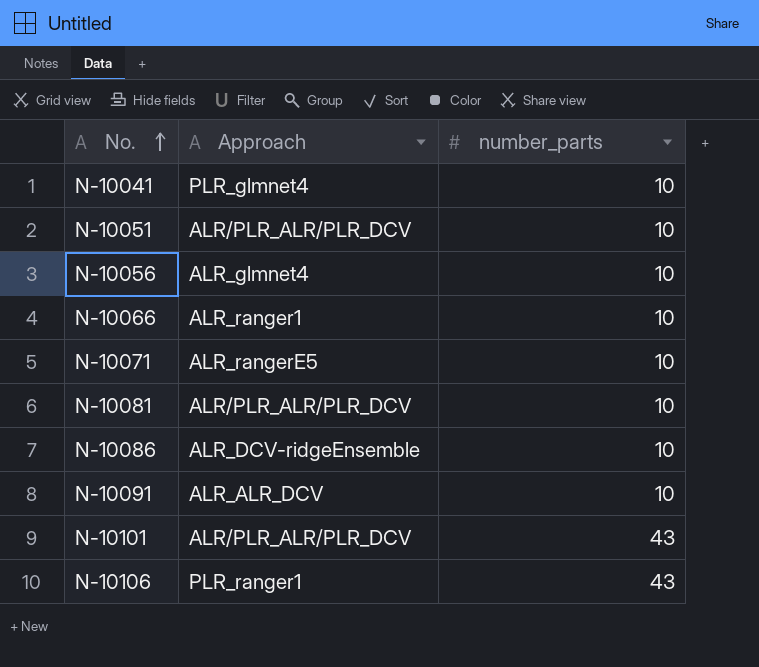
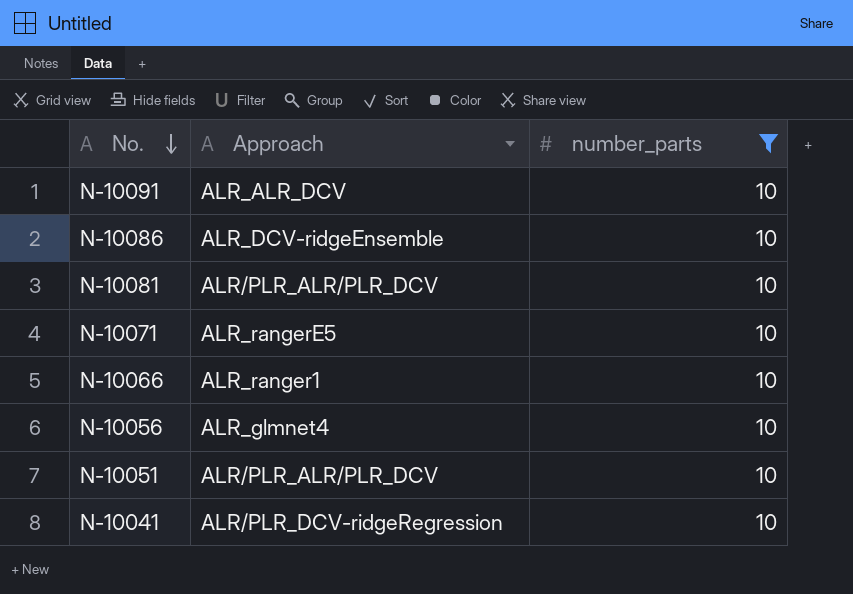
filter: none -> number_parts = 10
row order: No. ascending -> No. descending
N-10041 | Approach: PLR_glmnet4 -> ALR/PLR_DCV-ridgeRegression

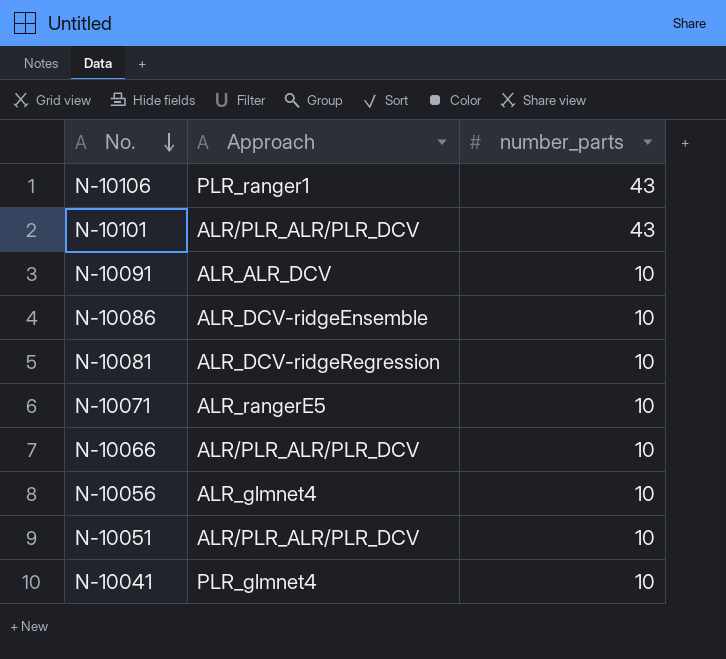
filter: number_parts = 10 -> none
N-10081 | Approach: ALR/PLR_ALR/PLR_DCV -> ALR_DCV-ridgeRegression
N-10066 | Approach: ALR_ranger1 -> ALR/PLR_ALR/PLR_DCV
N-10041 | Approach: ALR/PLR_DCV-ridgeRegression -> PLR_glmnet4

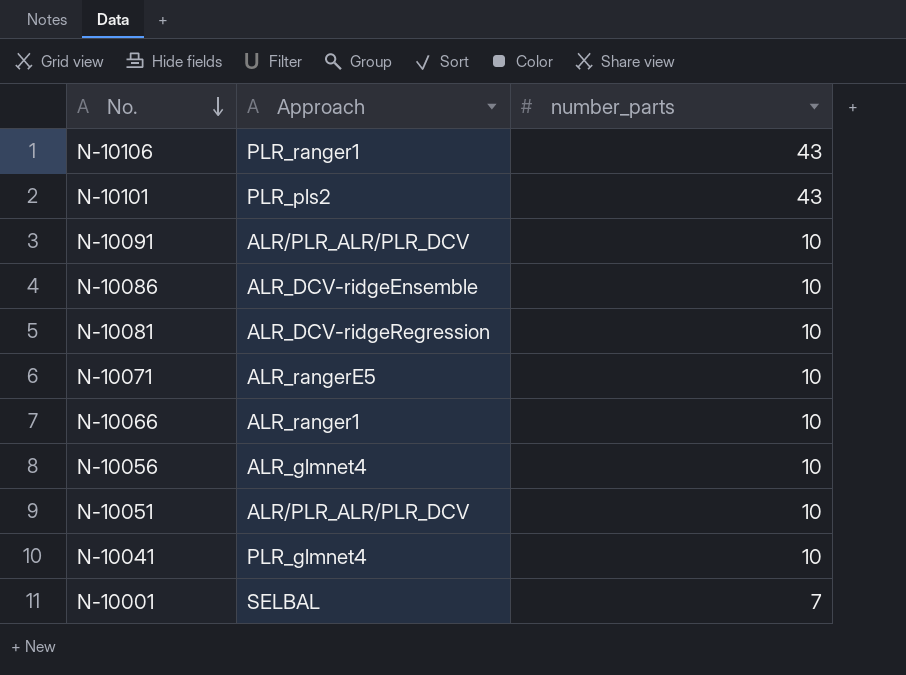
N-10101 | Approach: ALR/PLR_ALR/PLR_DCV -> PLR_pls2
N-10091 | Approach: ALR_ALR_DCV -> ALR/PLR_ALR/PLR_DCV
N-10066 | Approach: ALR/PLR_ALR/PLR_DCV -> ALR_ranger1
row N-10001: none -> SELBAL | 7

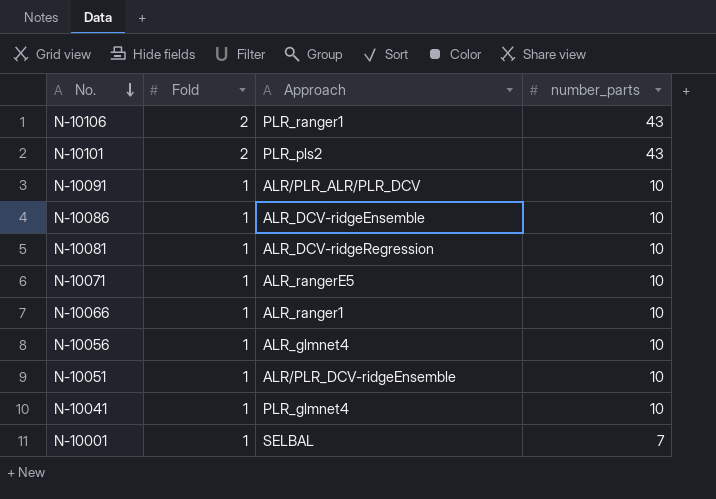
column Fold | position: none -> 2
N-10051 | Approach: ALR/PLR_ALR/PLR_DCV -> ALR/PLR_DCV-ridgeEnsemble

